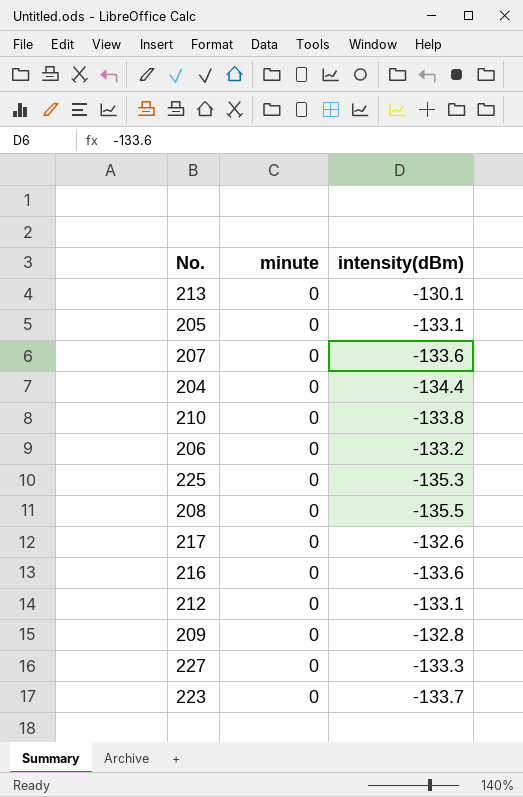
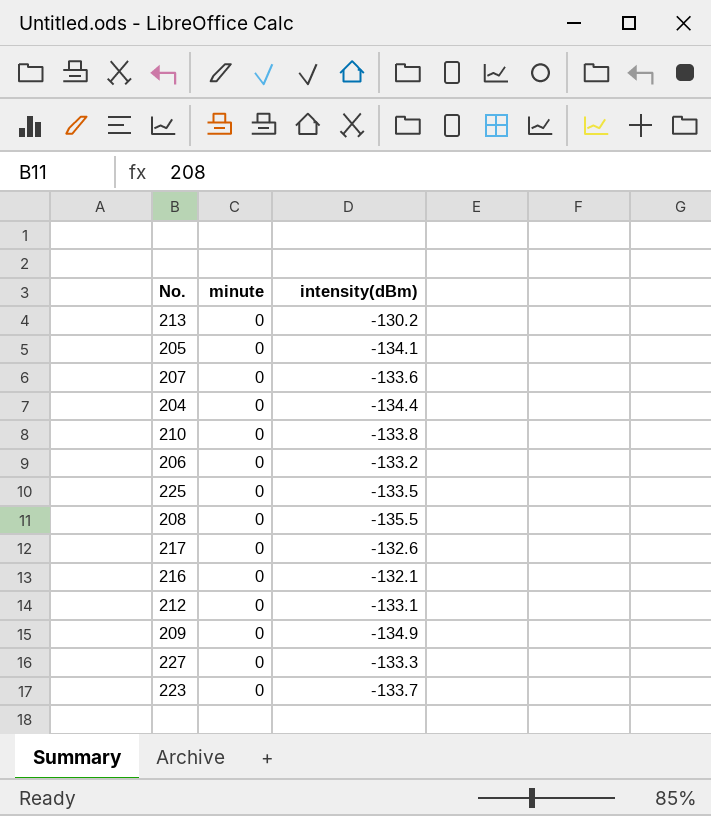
213 | intensity(dBm): -130.1 -> -130.2
205 | intensity(dBm): -133.1 -> -134.1
225 | intensity(dBm): -135.3 -> -133.5
216 | intensity(dBm): -133.6 -> -132.1
209 | intensity(dBm): -132.8 -> -134.9

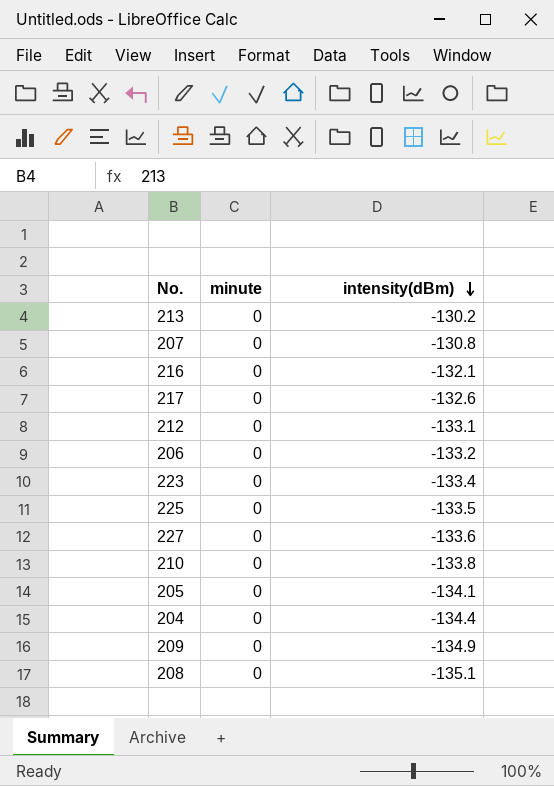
row order: none -> intensity(dBm) descending
207 | intensity(dBm): -133.6 -> -130.8
223 | intensity(dBm): -133.7 -> -133.4
227 | intensity(dBm): -133.3 -> -133.6
208 | intensity(dBm): -135.5 -> -135.1

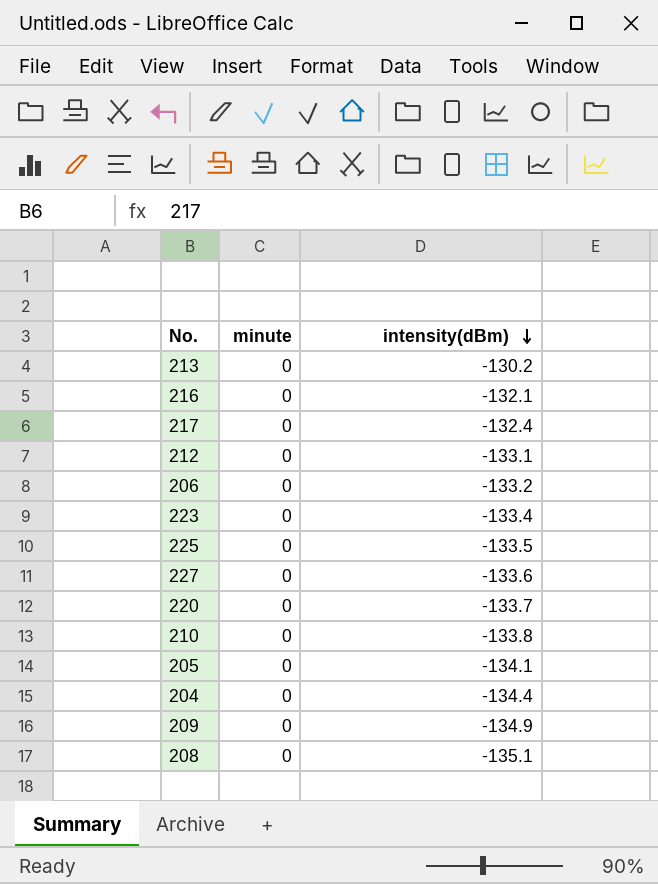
row 207: 0 | -130.8 -> none
217 | intensity(dBm): -132.6 -> -132.4
row 220: none -> 0 | -133.7

